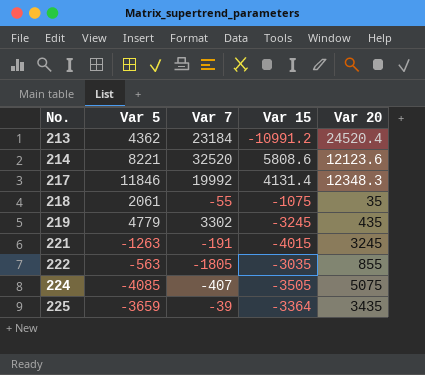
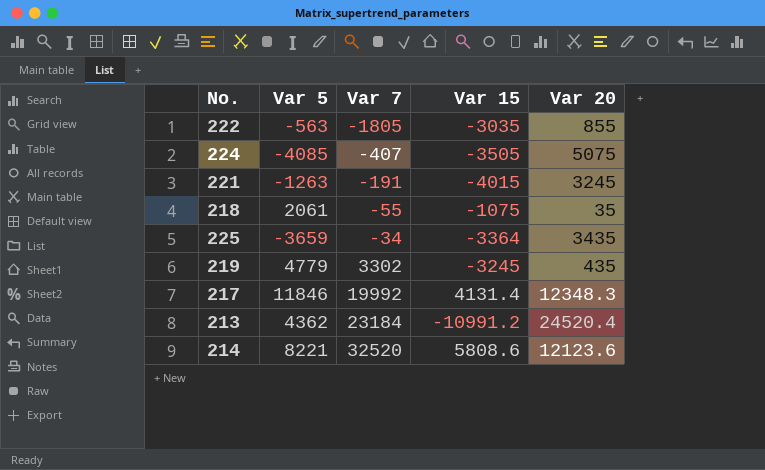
row order: No. ascending -> Var 7 ascending
225 | Var 7: -39 -> -34

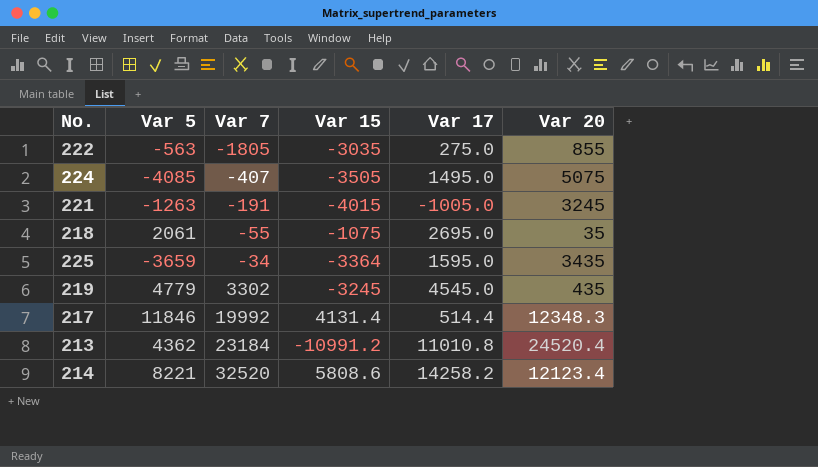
column Var 17 | position: none -> 5
214 | Var 20: 12123.6 -> 12123.4

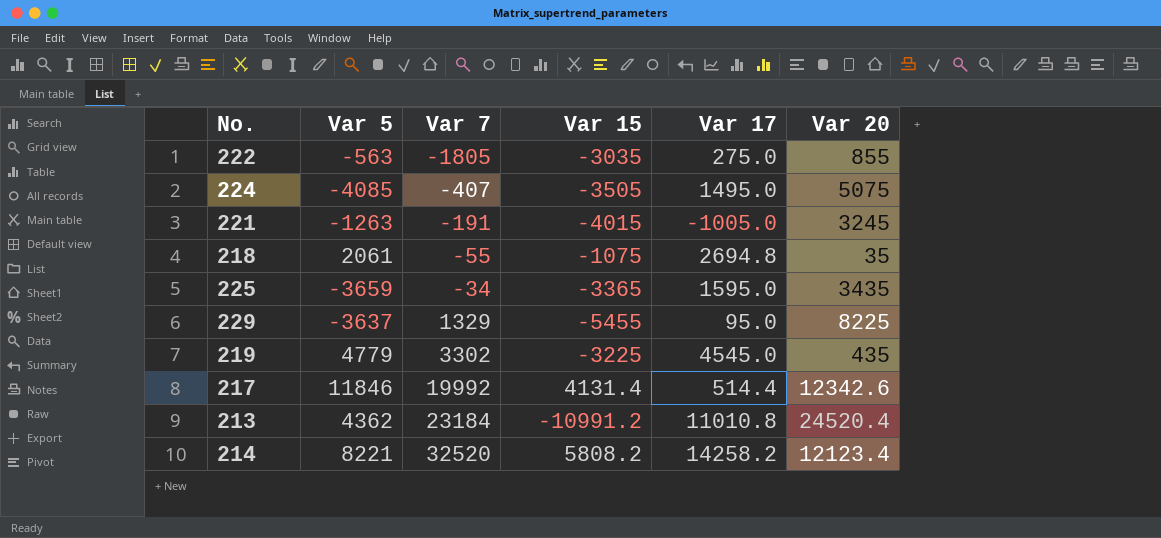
218 | Var 17: 2695.0 -> 2694.8
225 | Var 15: -3364 -> -3365
row 229: none -> -3637 | 1329 | -5455 | 95.0 | 8225
219 | Var 15: -3245 -> -3225
217 | Var 20: 12348.3 -> 12342.6
214 | Var 15: 5808.6 -> 5808.2

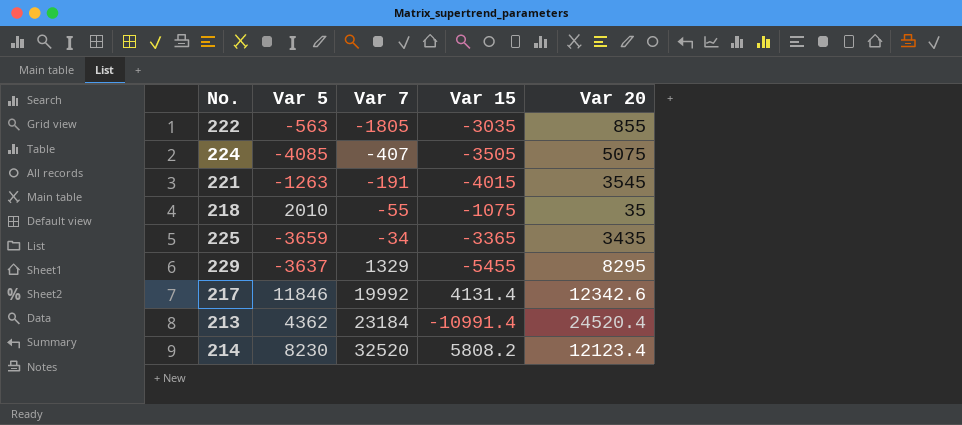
column Var 17 | position: 5 -> none
row 219: 4779 | 3302 | -3225 | 4545.0 | 435 -> none
221 | Var 20: 3245 -> 3545
218 | Var 5: 2061 -> 2010
229 | Var 20: 8225 -> 8295
213 | Var 15: -10991.2 -> -10991.4
214 | Var 5: 8221 -> 8230

